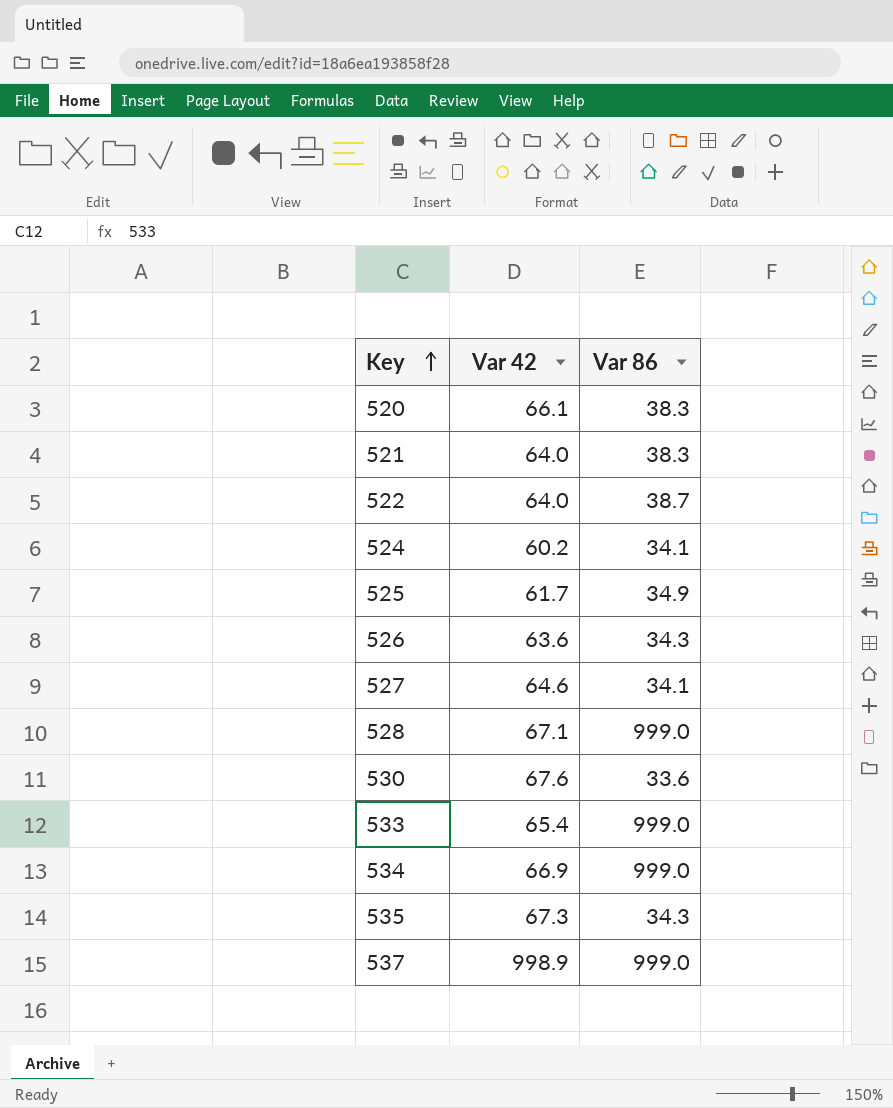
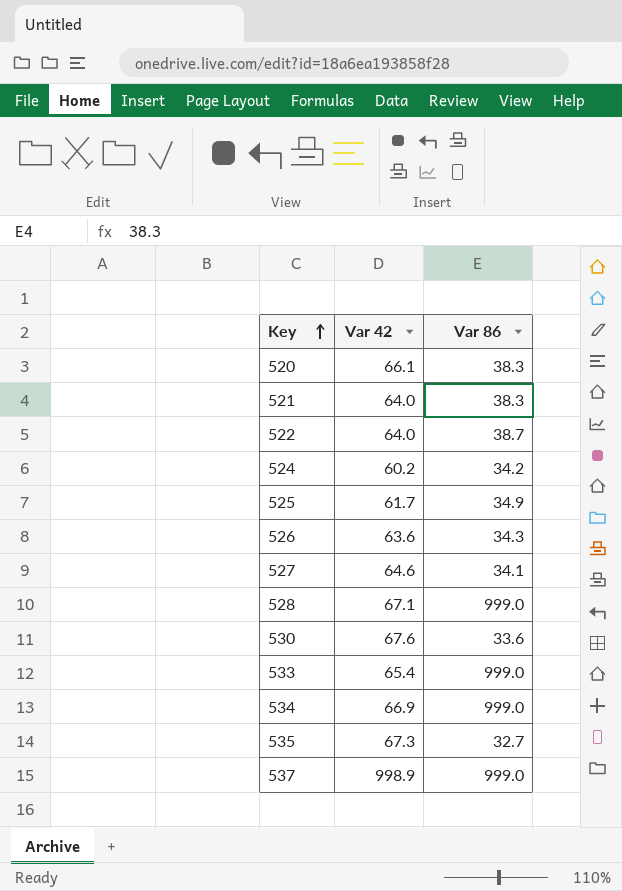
524 | Var 86: 34.1 -> 34.2
535 | Var 86: 34.3 -> 32.7

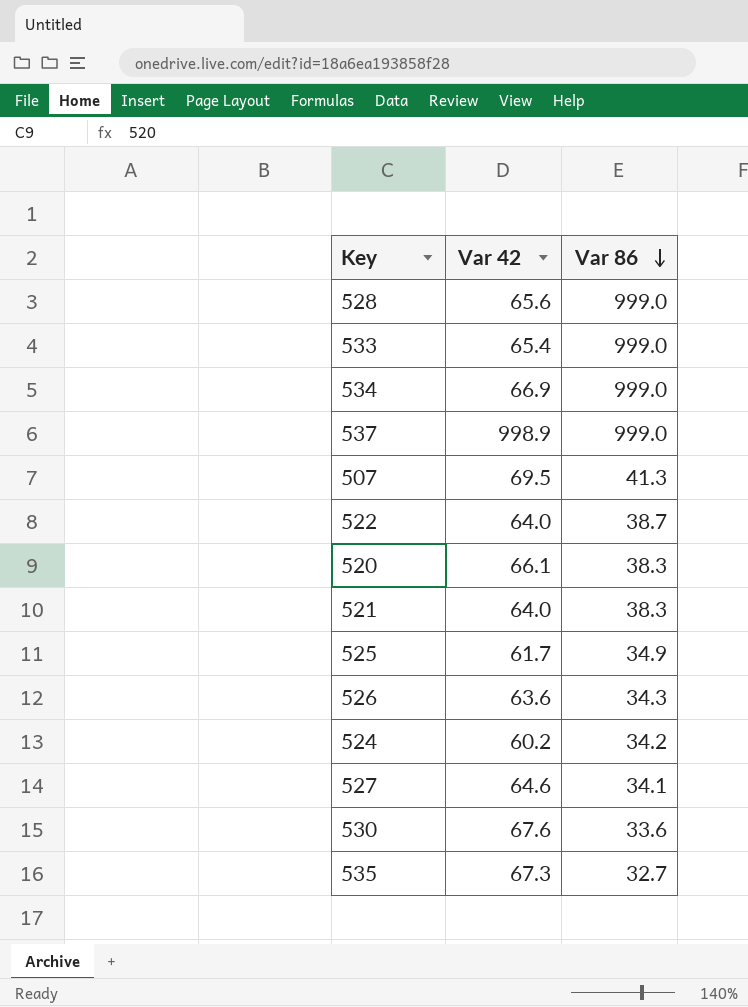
row order: Key ascending -> Var 86 descending
528 | Var 42: 67.1 -> 65.6
row 507: none -> 69.5 | 41.3

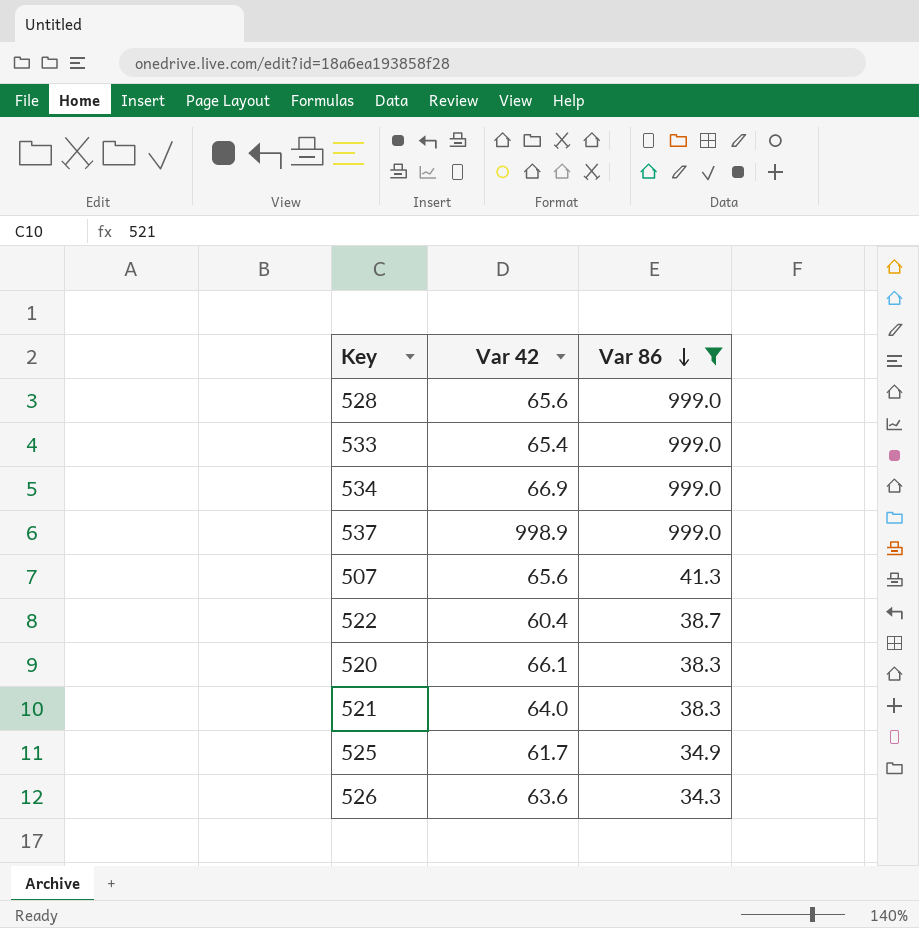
filter: none -> Var 86 >= 34.3
507 | Var 42: 69.5 -> 65.6
522 | Var 42: 64.0 -> 60.4

